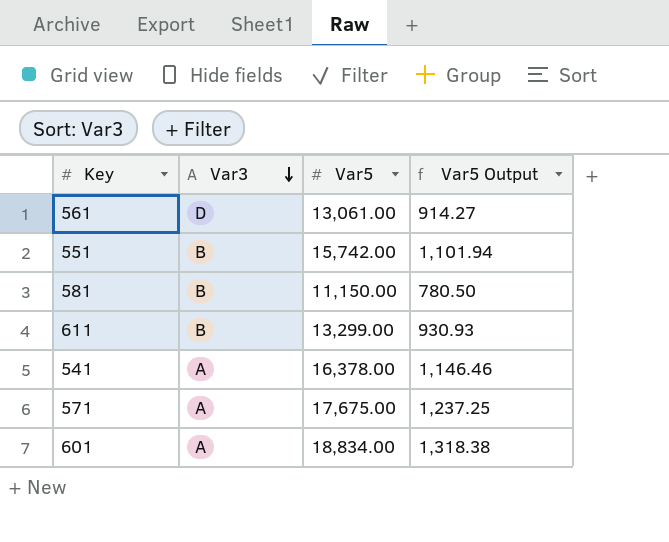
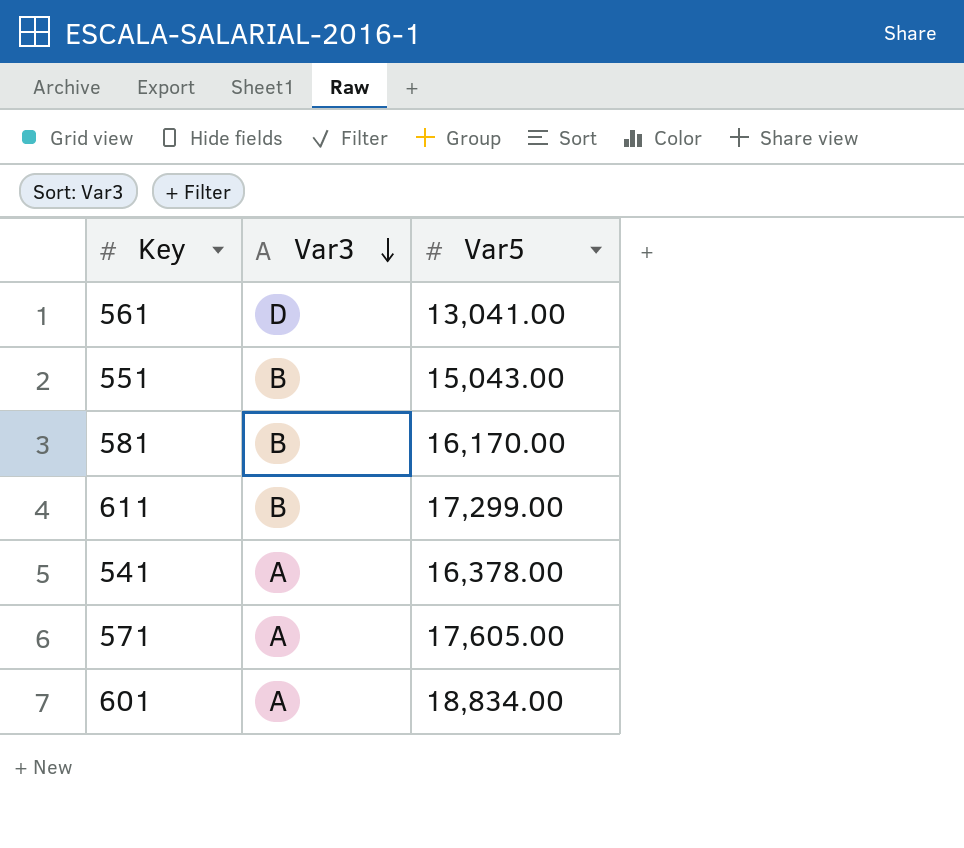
column Var5 Output | formula: [Var5] * 0.07 -> none
561 | Var5: 13,061.00 -> 13,041.00
551 | Var5: 15,742.00 -> 15,043.00
581 | Var5: 11,150.00 -> 16,170.00
611 | Var5: 13,299.00 -> 17,299.00
571 | Var5: 17,675.00 -> 17,605.00

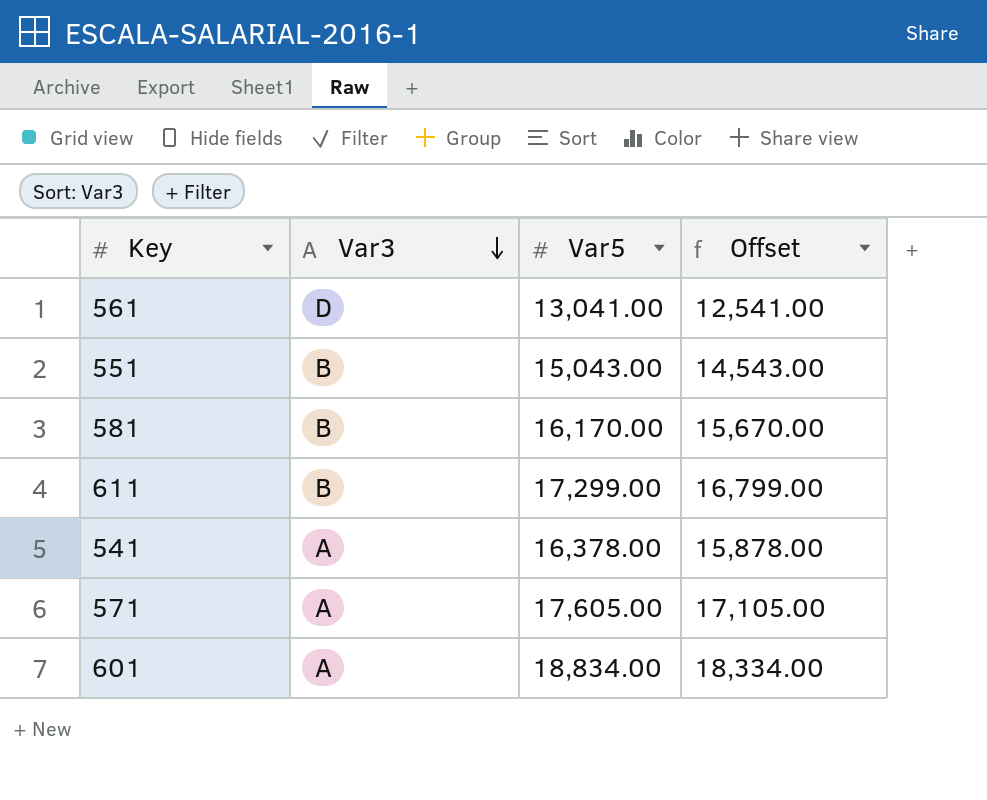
column Offset | formula: none -> [Var5] - 500

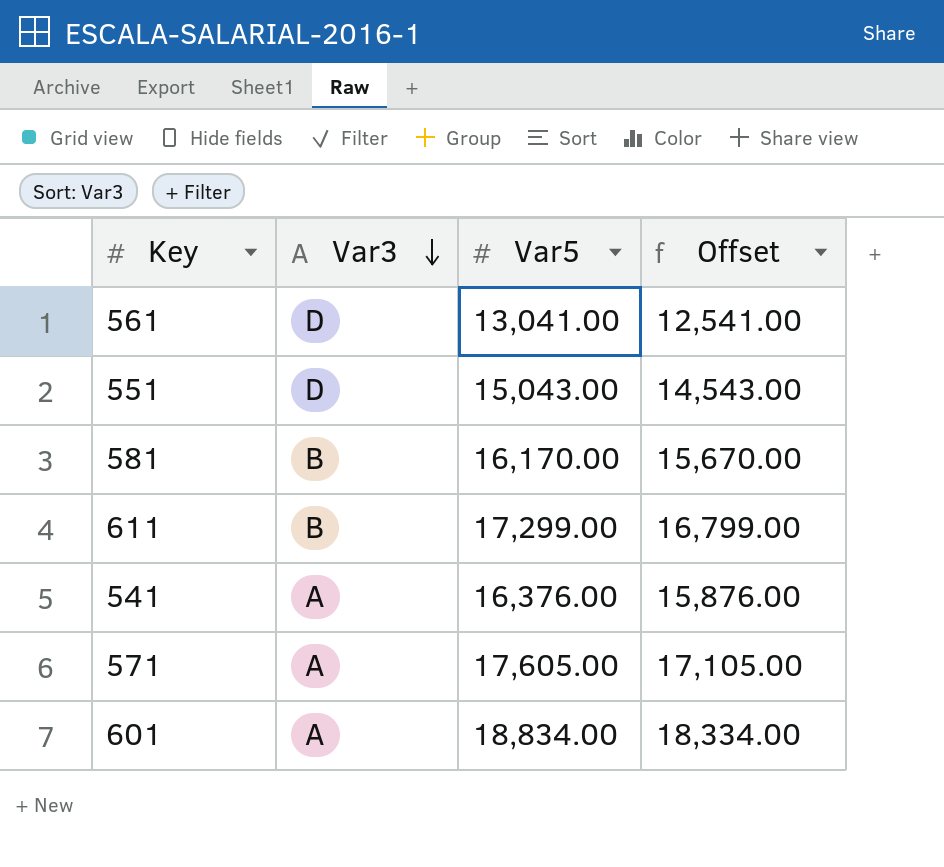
551 | Var3: B -> D
541 | Var5: 16,378.00 -> 16,376.00
541 | Offset: 15,878.00 -> 15,876.00

